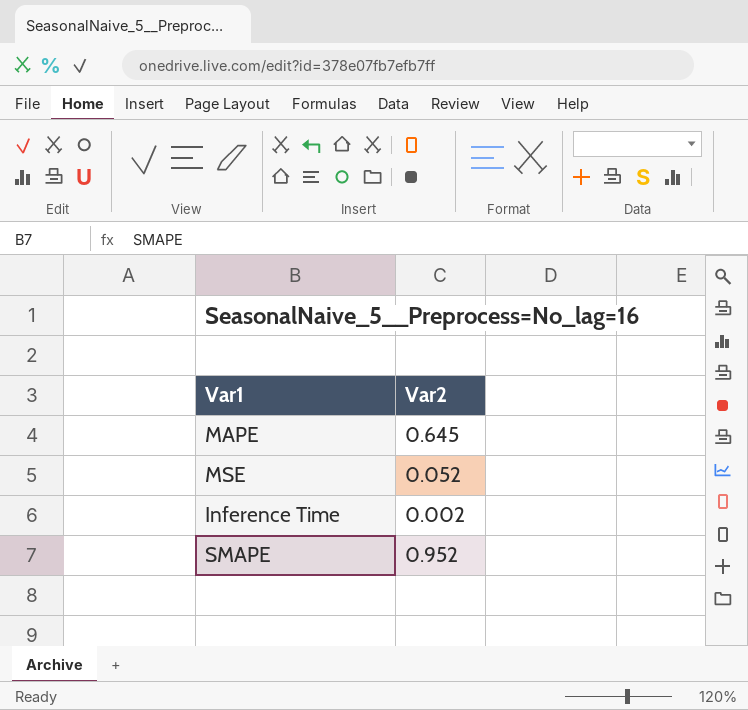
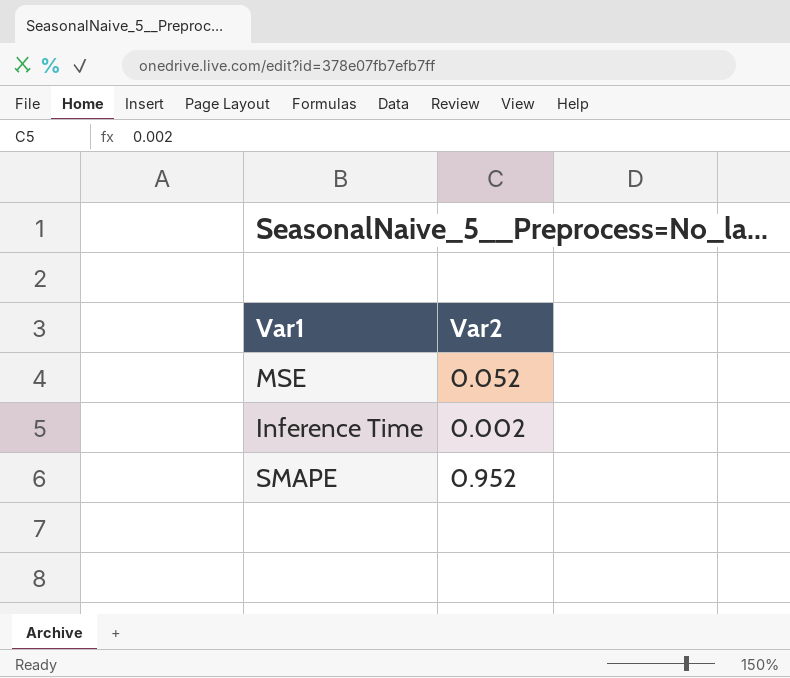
row MAPE: 0.645 -> none

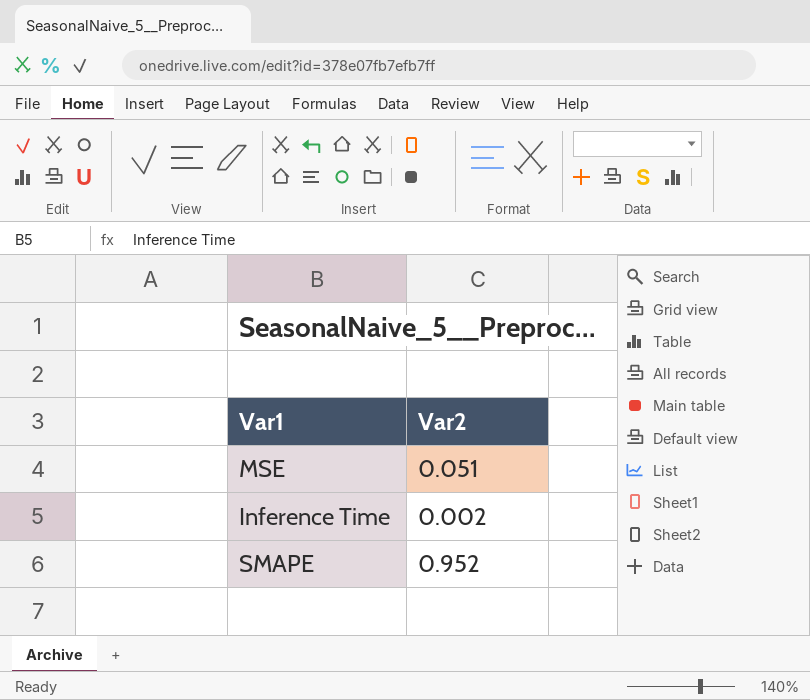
MSE | Var2: 0.052 -> 0.051

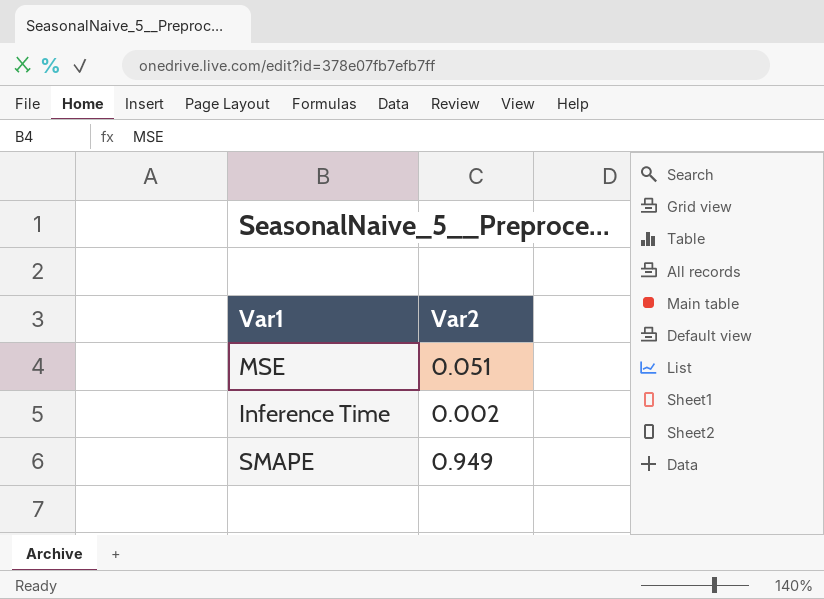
SMAPE | Var2: 0.952 -> 0.949

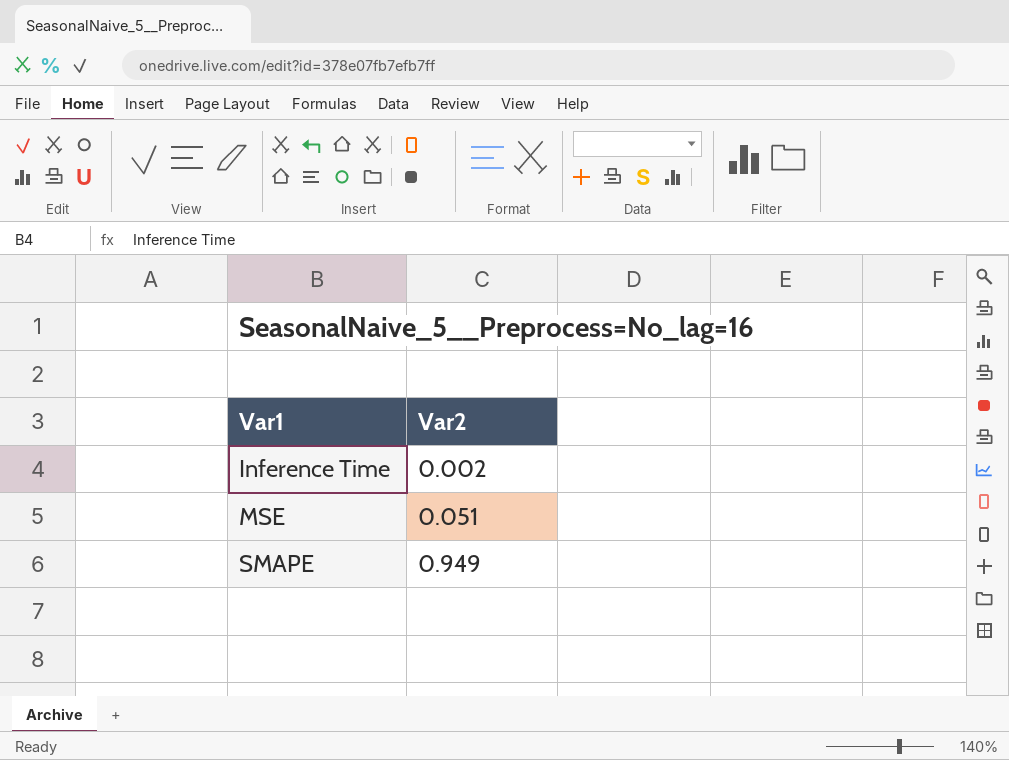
row order: none -> Var1 ascending

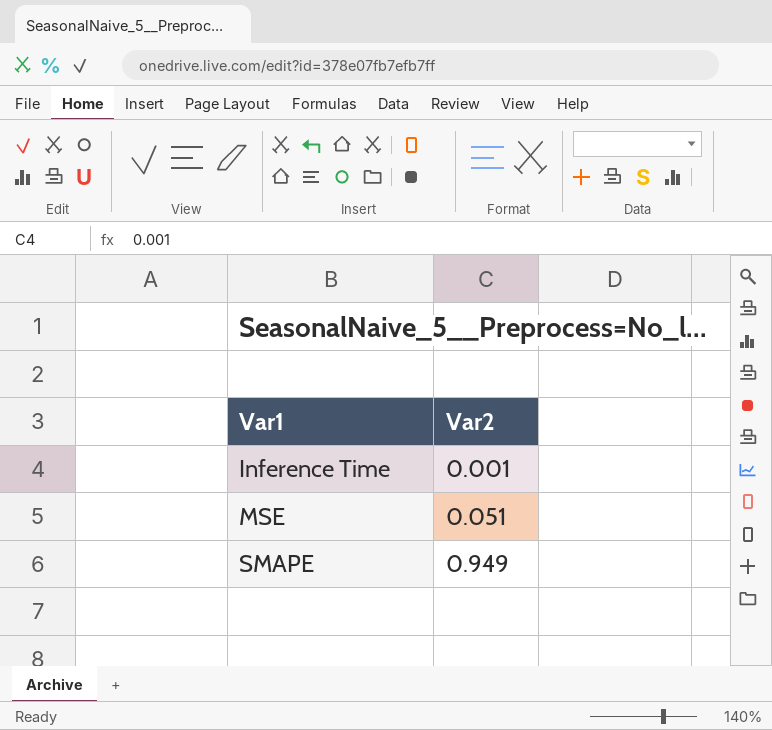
Inference Time | Var2: 0.002 -> 0.001

